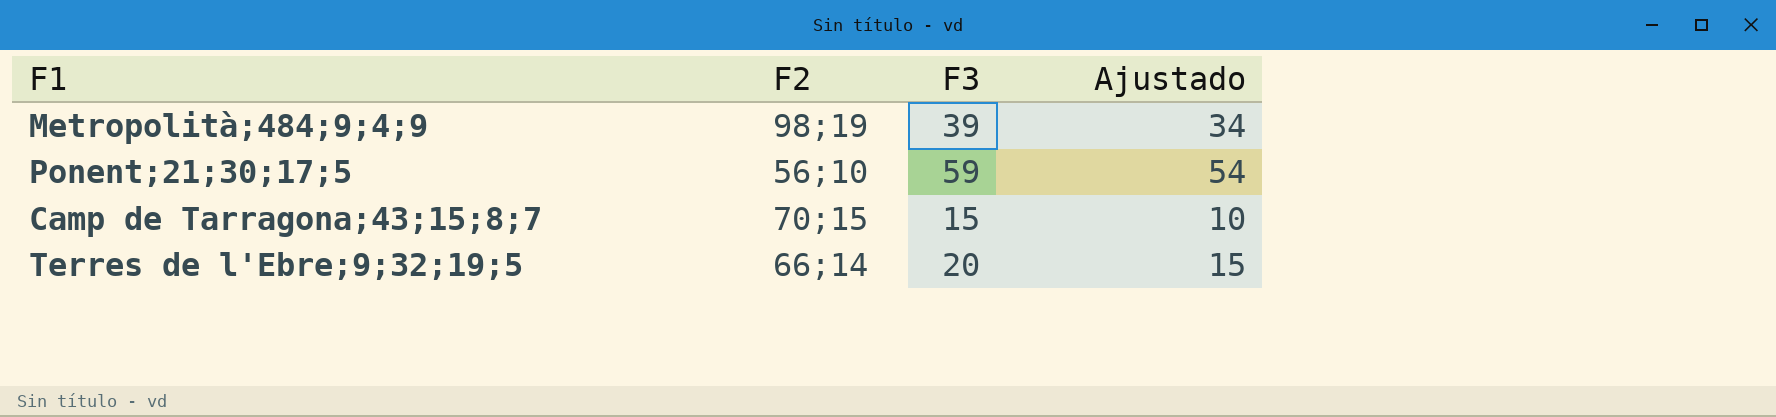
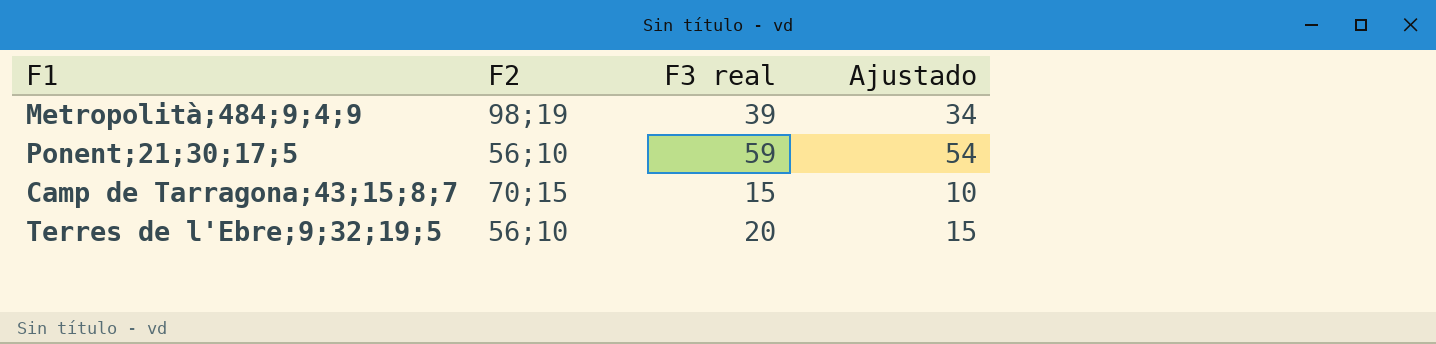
column name: F3 -> F3 real
Terres de l'Ebre;9;32;19;5 | F2: 66;14 -> 56;10

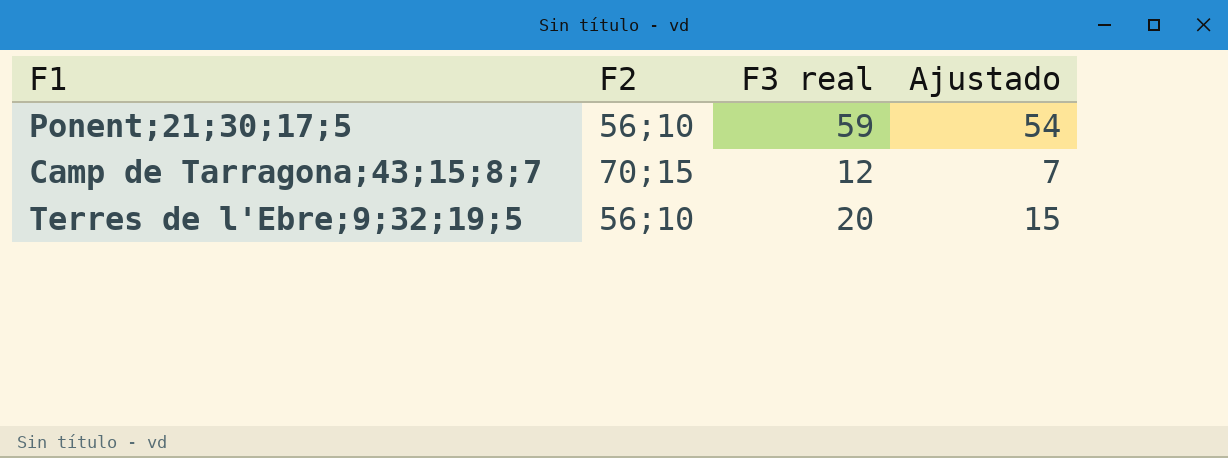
row Metropolità;484;9;4;9: 98;19 | 39 | 34 -> none
Camp de Tarragona;43;15;8;7 | F3 real: 15 -> 12
Camp de Tarragona;43;15;8;7 | Ajustado: 10 -> 7

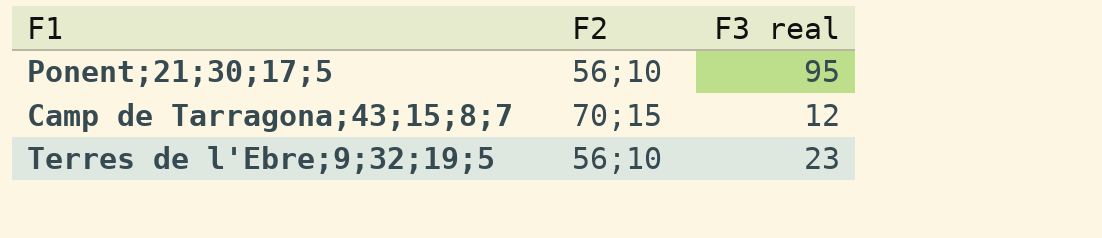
column Ajustado | formula: [F3 real] - 5 -> none
Ponent;21;30;17;5 | F3 real: 59 -> 95
Terres de l'Ebre;9;32;19;5 | F3 real: 20 -> 23

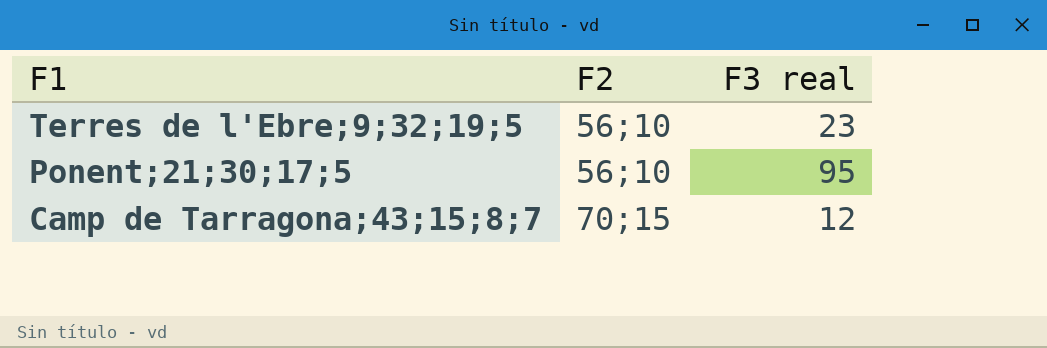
row order: none -> F1 descending

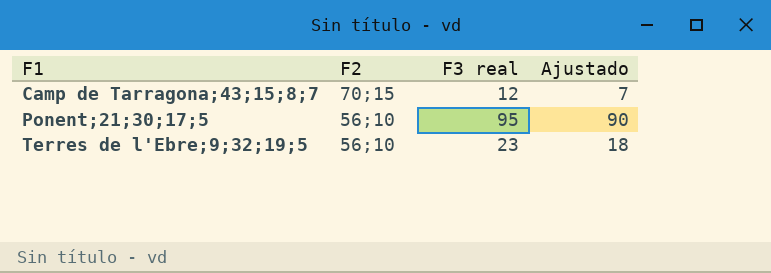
row order: F1 descending -> F1 ascending
column Ajustado | formula: none -> [F3 real] - 5

